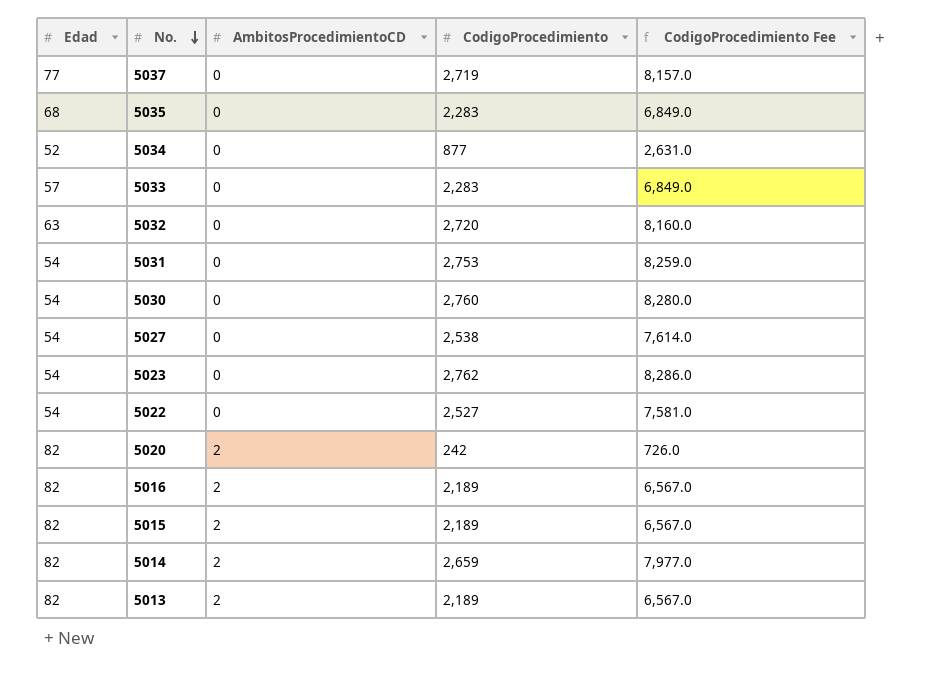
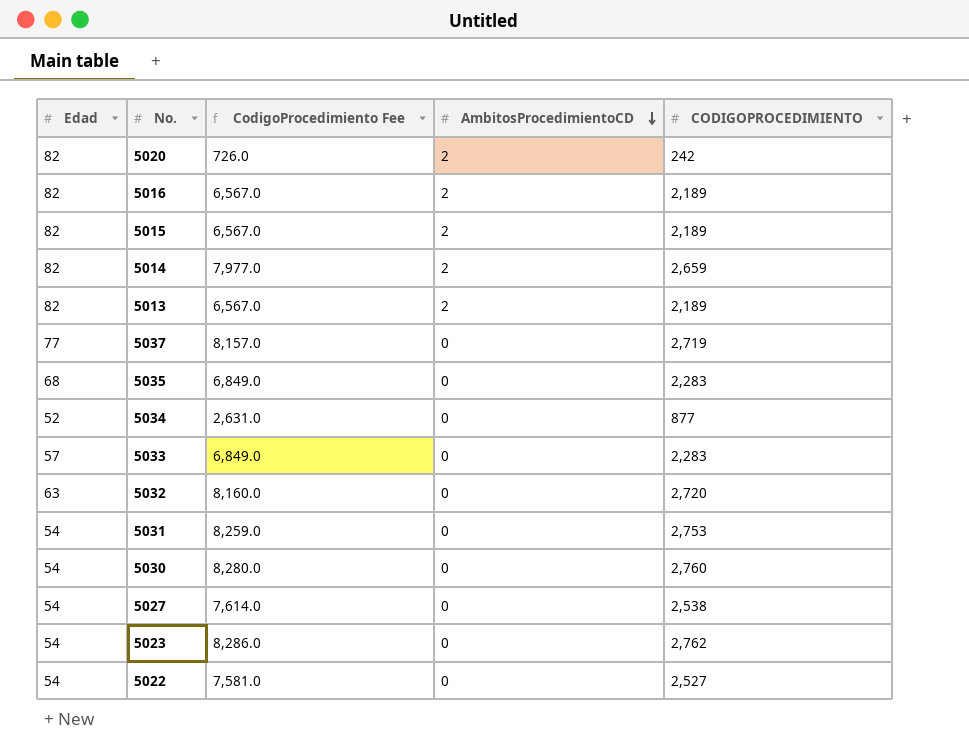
row order: No. descending -> AmbitosProcedimientoCD descending
column CodigoProcedimiento Fee | position: 5 -> 3
column name: CodigoProcedimiento -> CODIGOPROCEDIMIENTO

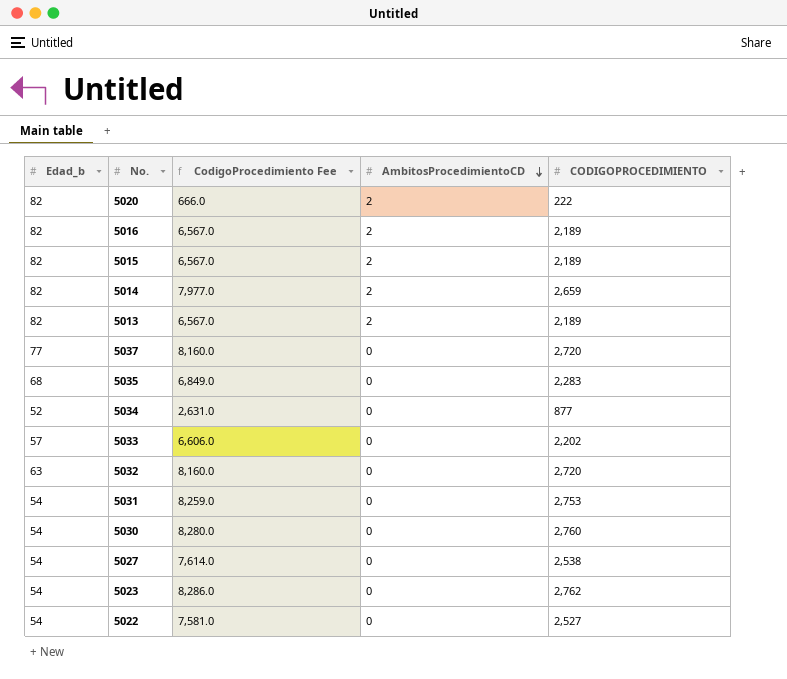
column name: Edad -> Edad_b
5020 | CodigoProcedimiento Fee: 726.0 -> 666.0
5020 | CODIGOPROCEDIMIENTO: 242 -> 222
5037 | CodigoProcedimiento Fee: 8,157.0 -> 8,160.0
5037 | CODIGOPROCEDIMIENTO: 2,719 -> 2,720
5033 | CodigoProcedimiento Fee: 6,849.0 -> 6,606.0
5033 | CODIGOPROCEDIMIENTO: 2,283 -> 2,202

